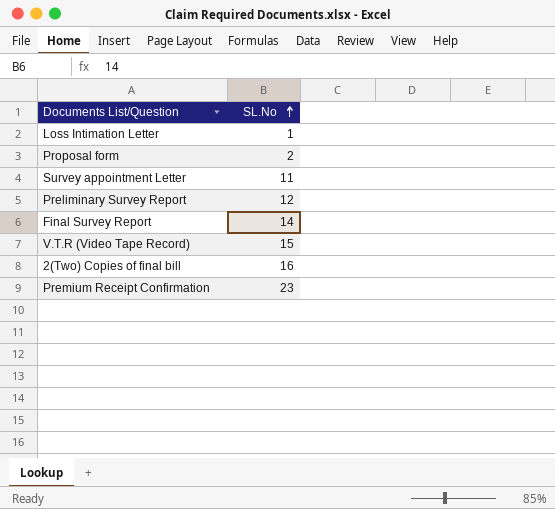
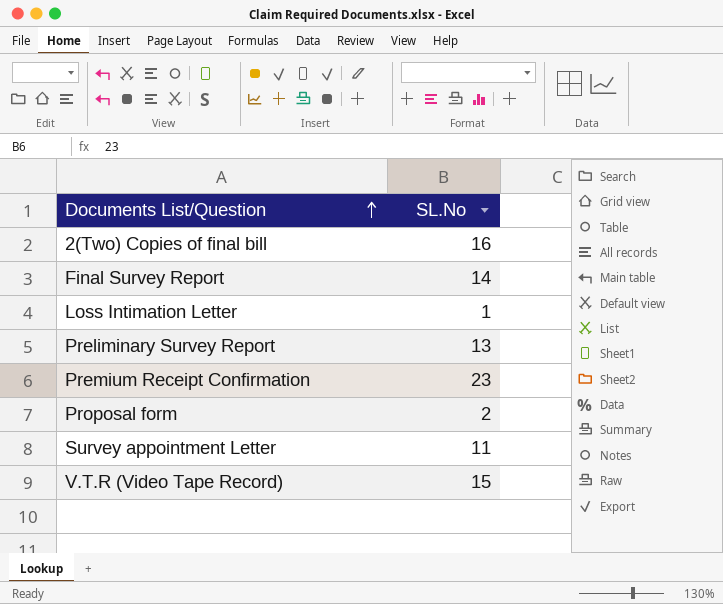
row order: SL.No ascending -> Documents List/Question ascending
Preliminary Survey Report | SL.No: 12 -> 13

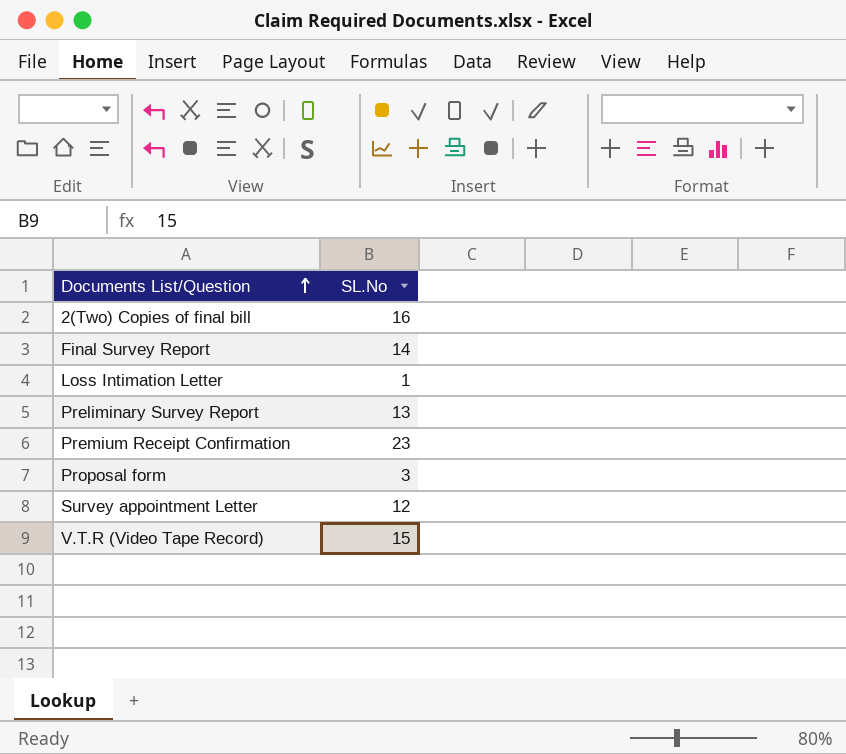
Proposal form | SL.No: 2 -> 3
Survey appointment Letter | SL.No: 11 -> 12

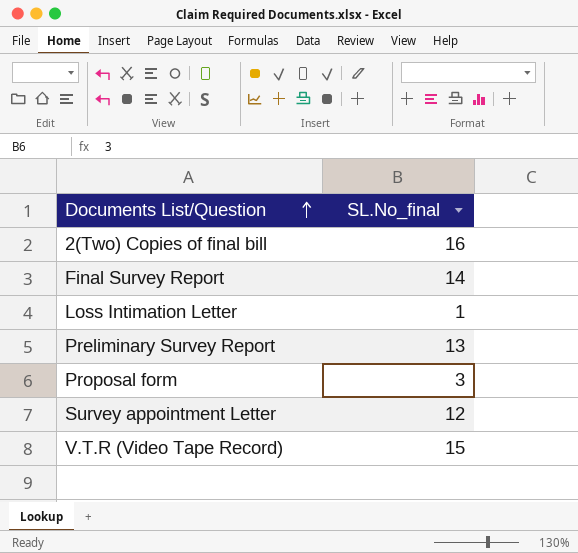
column name: SL.No -> SL.No_final
row Premium Receipt Confirmation: 23 -> none

